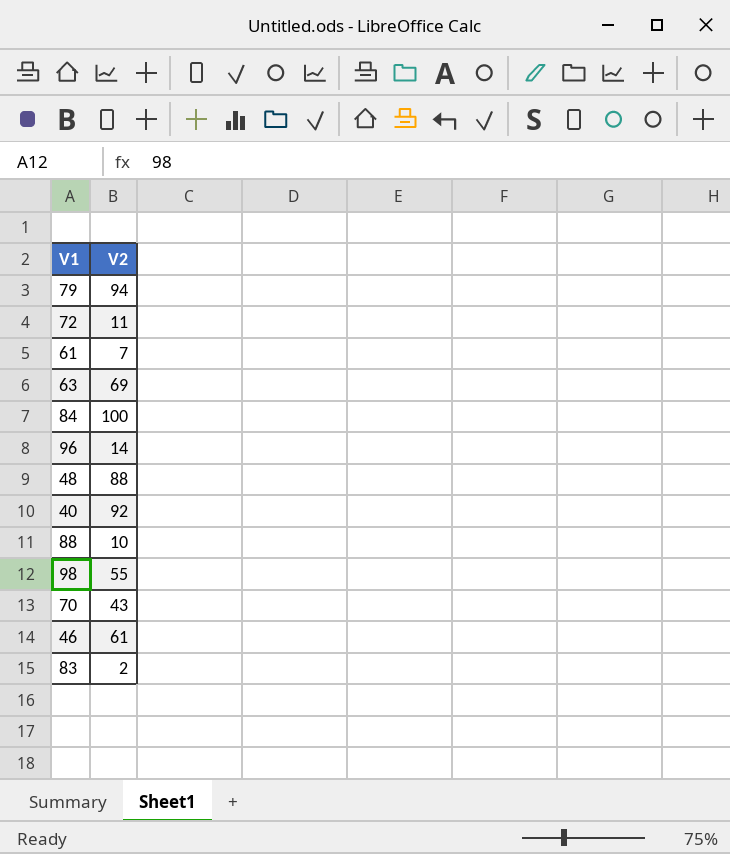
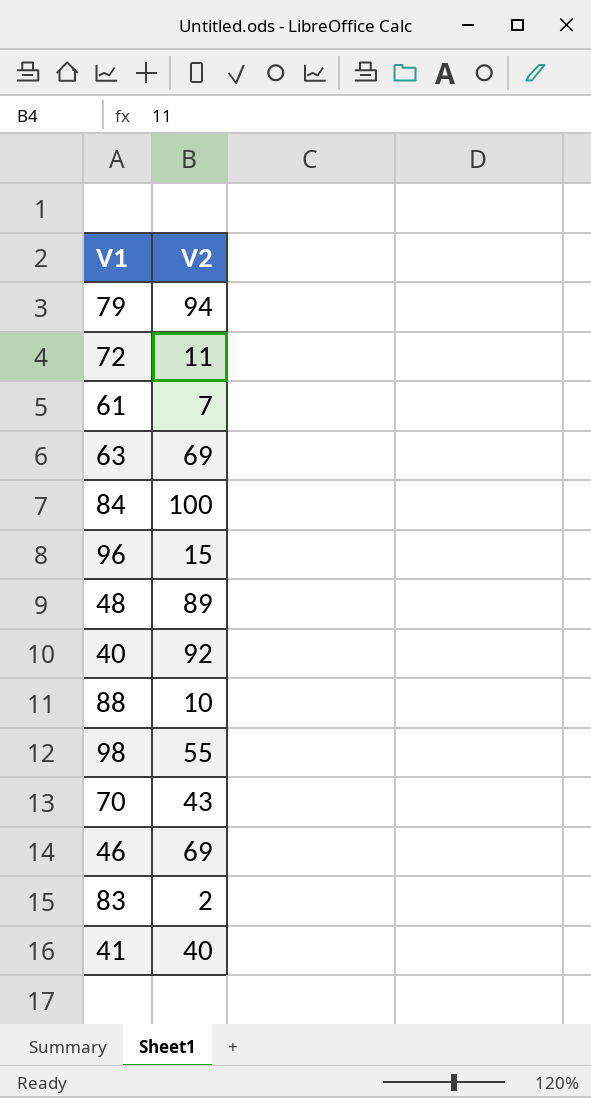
96 | V2: 14 -> 15
48 | V2: 88 -> 89
46 | V2: 61 -> 69
row 41: none -> 40

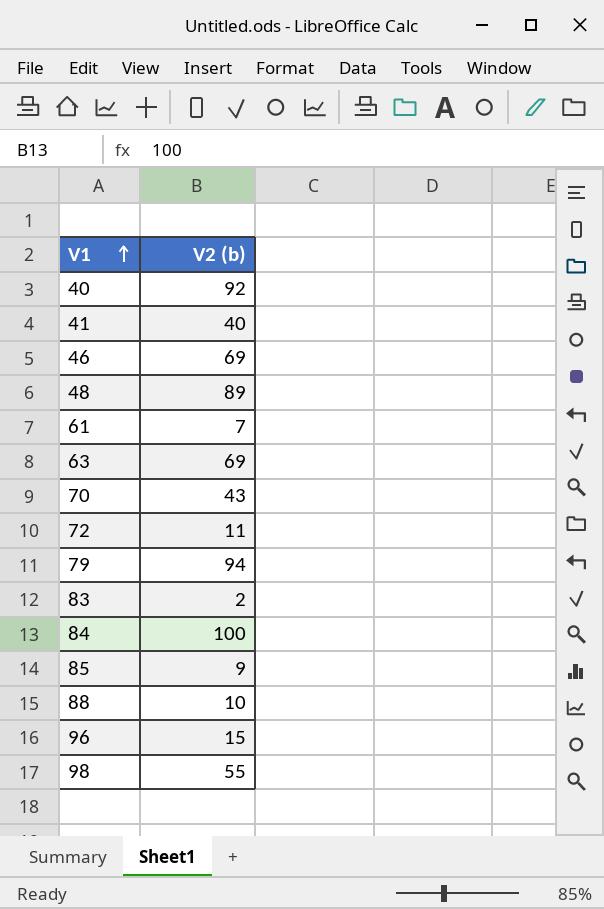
row order: none -> V1 ascending
column name: V2 -> V2 (b)
row 85: none -> 9

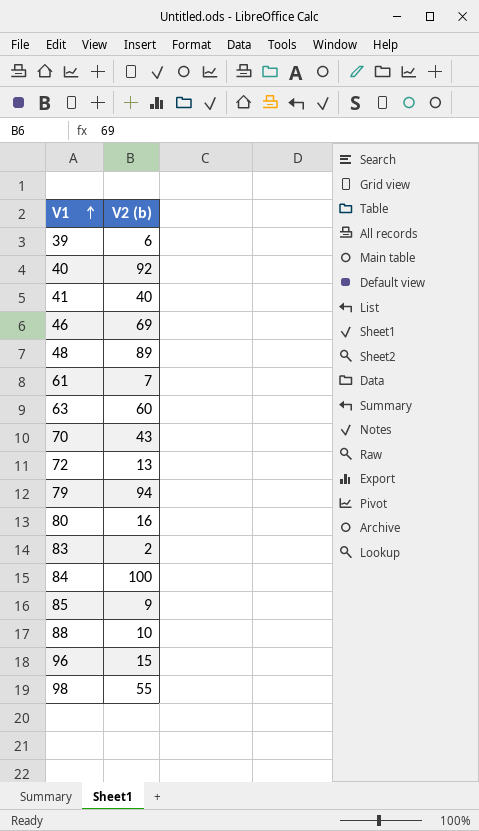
row 39: none -> 6
63 | V2 (b): 69 -> 60
72 | V2 (b): 11 -> 13
row 80: none -> 16

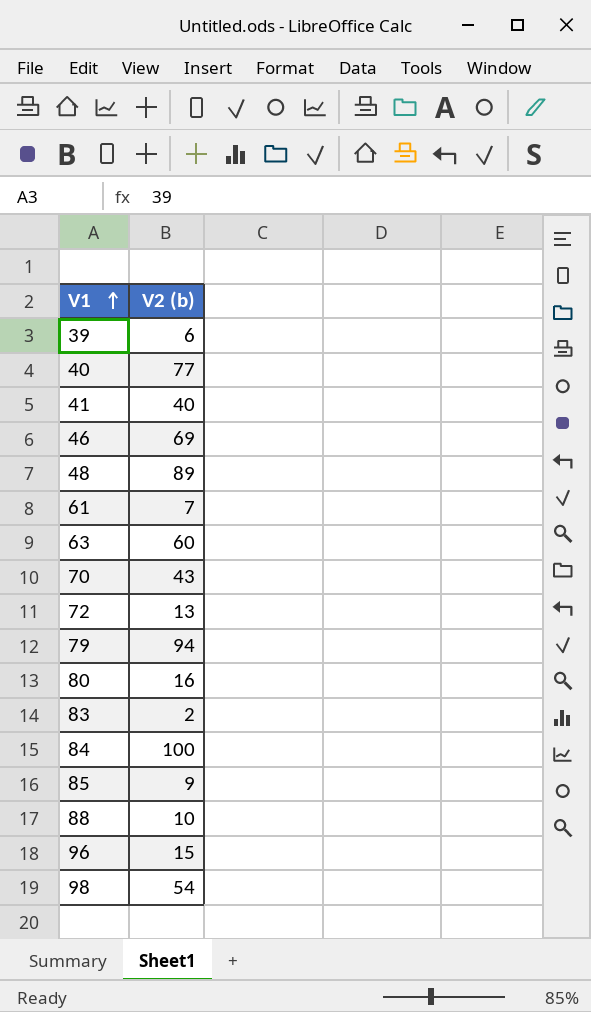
40 | V2 (b): 92 -> 77
98 | V2 (b): 55 -> 54

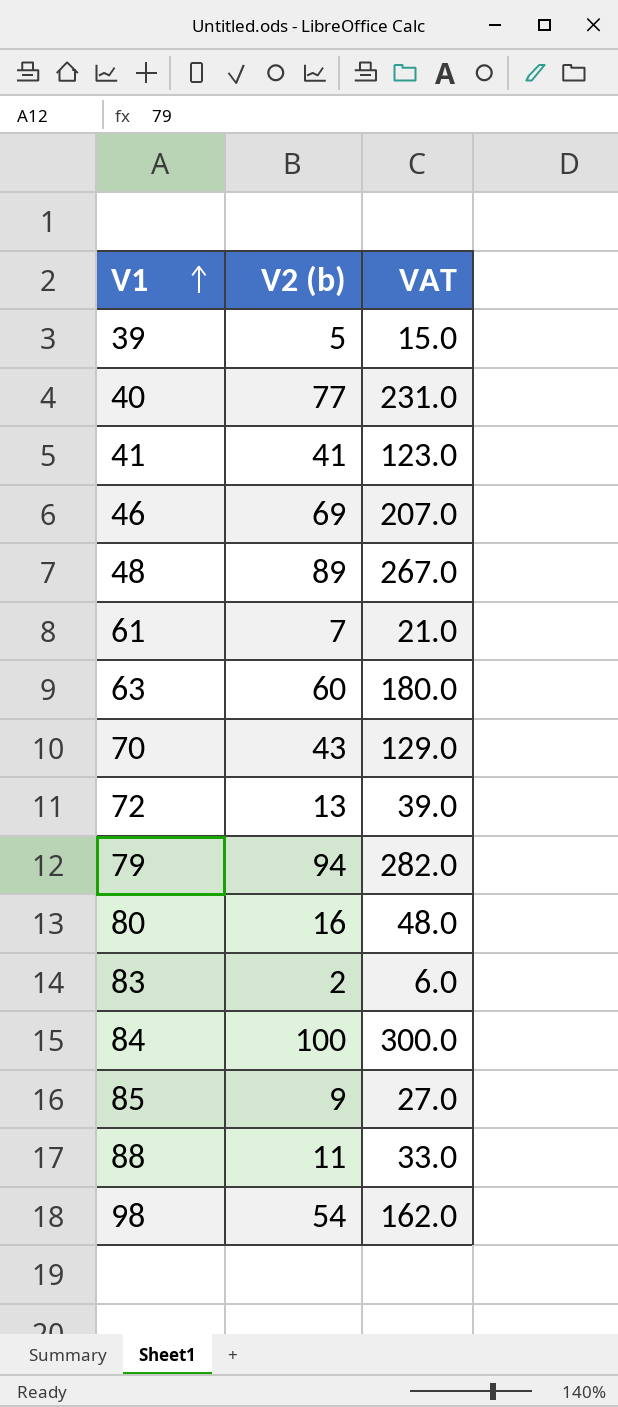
column VAT | formula: none -> [V2 (b)] * 3
row 96: 15 -> none
39 | V2 (b): 6 -> 5
41 | V2 (b): 40 -> 41
88 | V2 (b): 10 -> 11

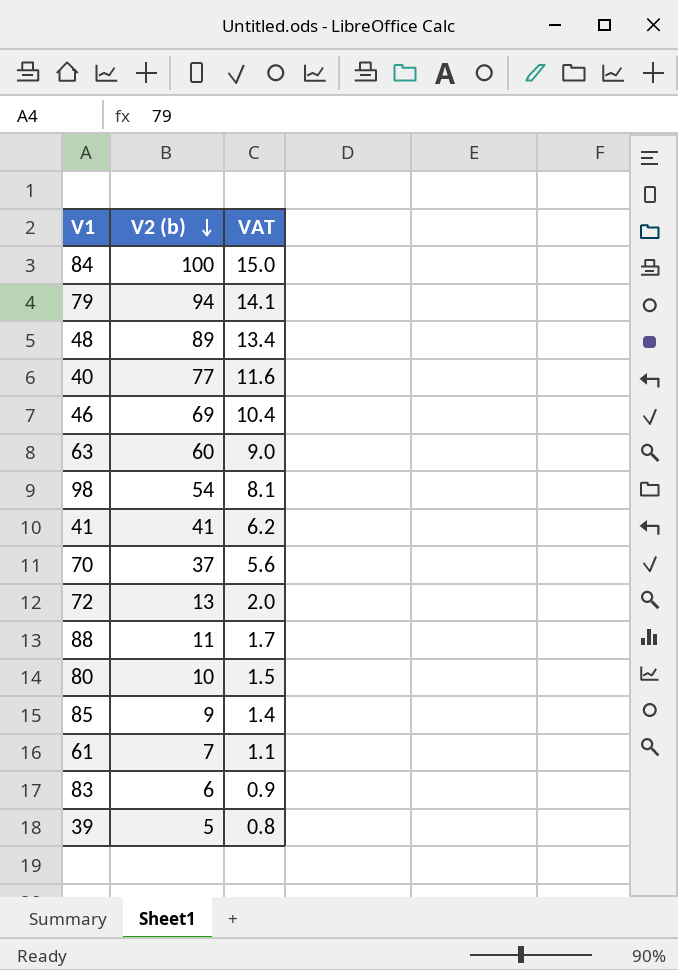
row order: V1 ascending -> V2 (b) descending
column VAT | formula: [V2 (b)] * 3 -> [V2 (b)] * 0.15
70 | V2 (b): 43 -> 37
80 | V2 (b): 16 -> 10
83 | V2 (b): 2 -> 6

